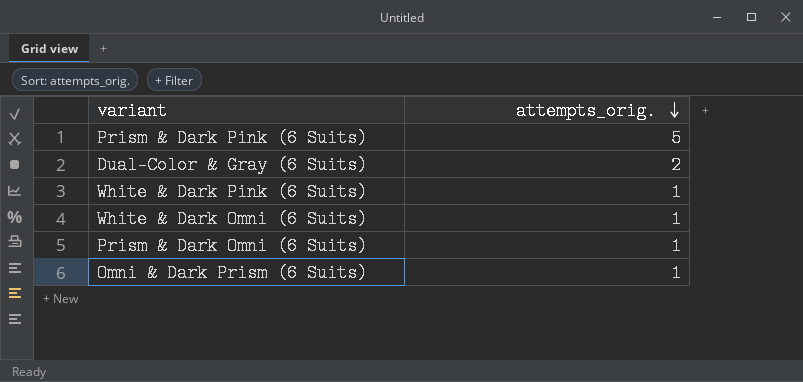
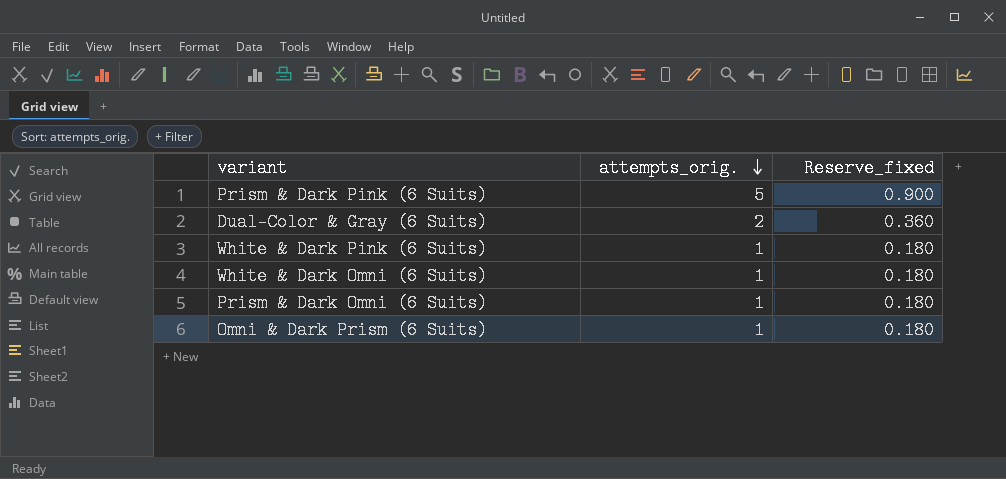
column Reserve_fixed | formula: none -> [attempts_orig.] * 0.18

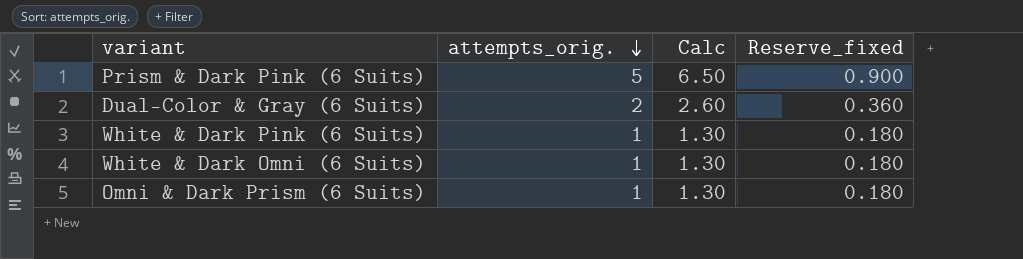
column Calc | formula: none -> [attempts_orig.] * 1.3
row Prism & Dark Omni (6 Suits): 1 | 0.180 -> none

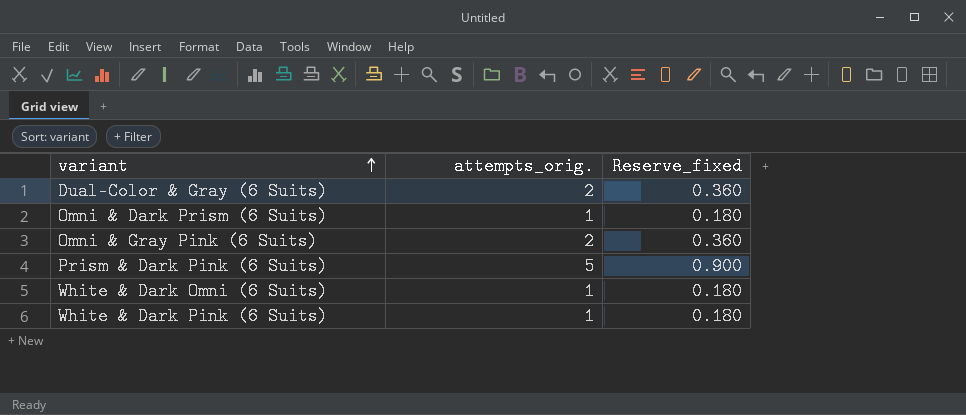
row order: attempts_orig. descending -> variant ascending
column Calc | formula: [attempts_orig.] * 1.3 -> none
row Omni & Gray Pink (6 Suits): none -> 2 | 0.360

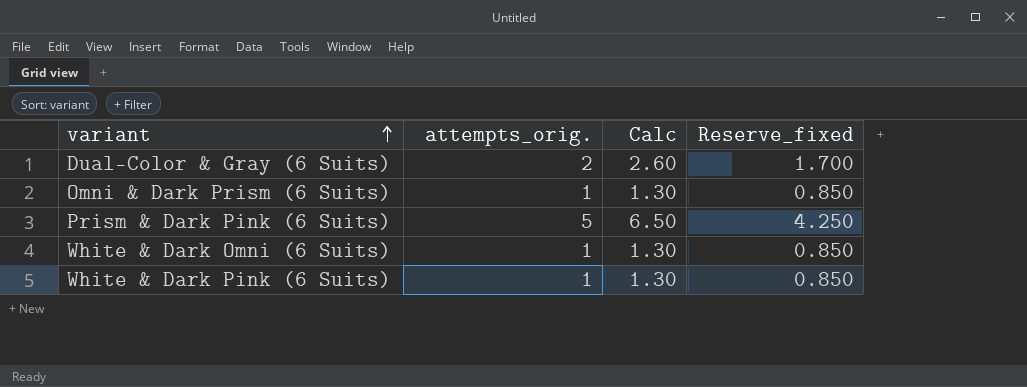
column Calc | formula: none -> [attempts_orig.] * 1.3
column Reserve_fixed | formula: [attempts_orig.] * 0.18 -> [attempts_orig.] * 0.85
row Omni & Gray Pink (6 Suits): 2 | 0.360 -> none

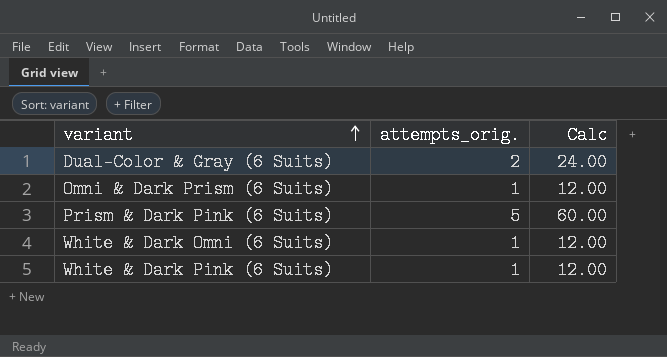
column Reserve_fixed | formula: [attempts_orig.] * 0.85 -> none
column Calc | formula: [attempts_orig.] * 1.3 -> [attempts_orig.] * 12

